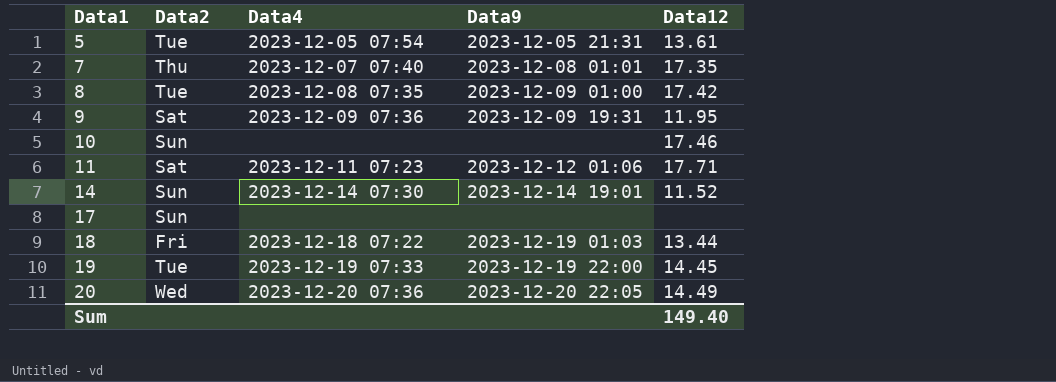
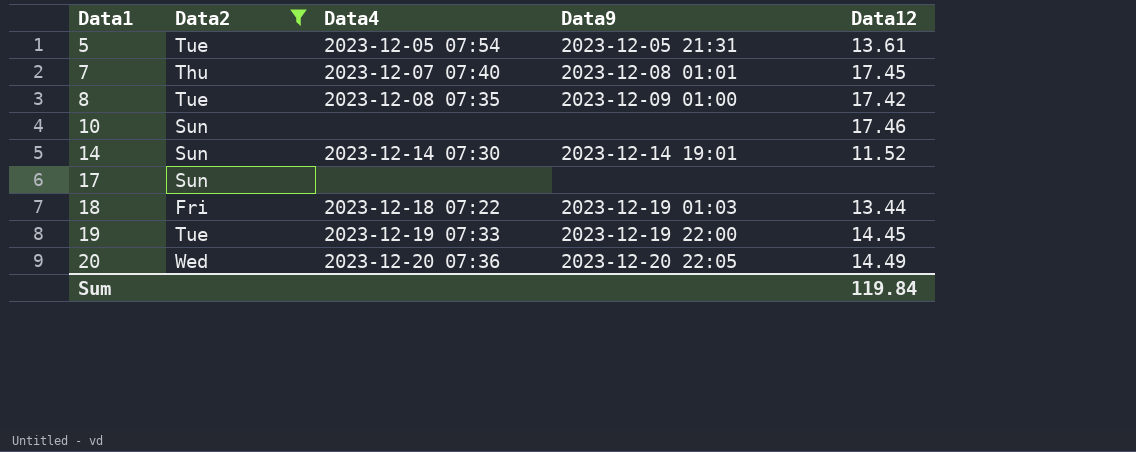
filter: none -> Data2 != Sat
7 | Data12: 17.35 -> 17.45
Sum | Data12: 149.40 -> 119.84

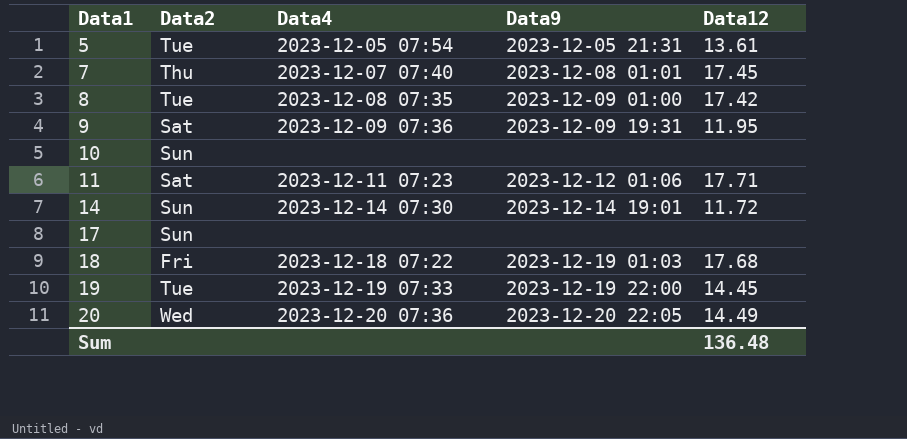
filter: Data2 != Sat -> none
10 | Data12: 17.46 -> none
14 | Data12: 11.52 -> 11.72
18 | Data12: 13.44 -> 17.68
Sum | Data12: 119.84 -> 136.48

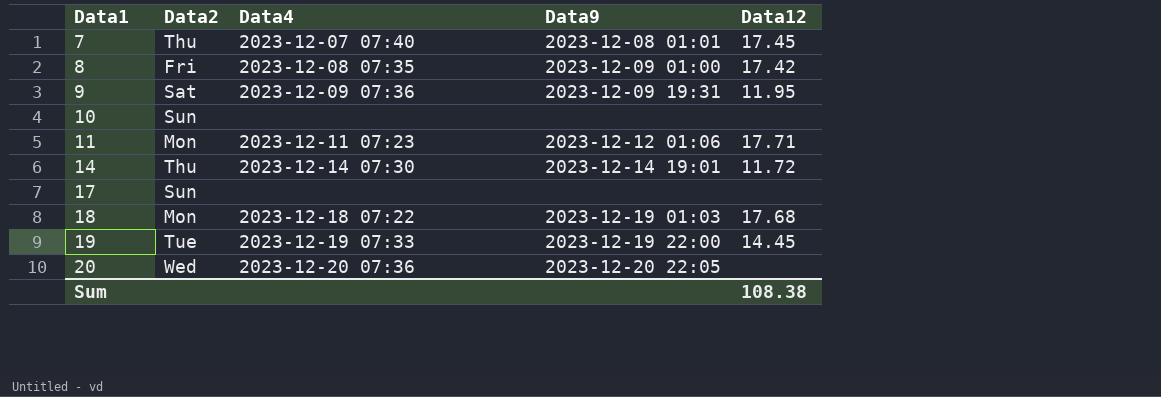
row 5: Tue | 2023-12-05 07:54 | 2023-12-05 21:31 | 13.61 -> none
8 | Data2: Tue -> Fri
11 | Data2: Sat -> Mon
14 | Data2: Sun -> Thu
18 | Data2: Fri -> Mon
20 | Data12: 14.49 -> none
Sum | Data12: 136.48 -> 108.38

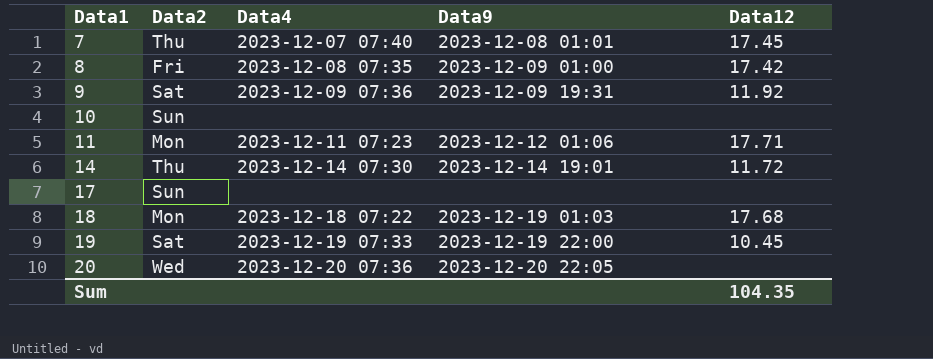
9 | Data12: 11.95 -> 11.92
19 | Data2: Tue -> Sat
19 | Data12: 14.45 -> 10.45
Sum | Data12: 108.38 -> 104.35

